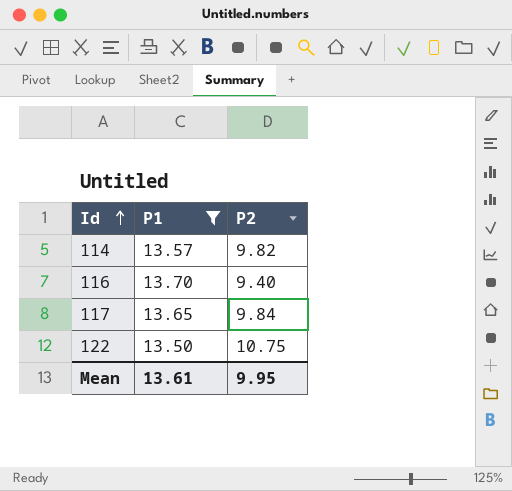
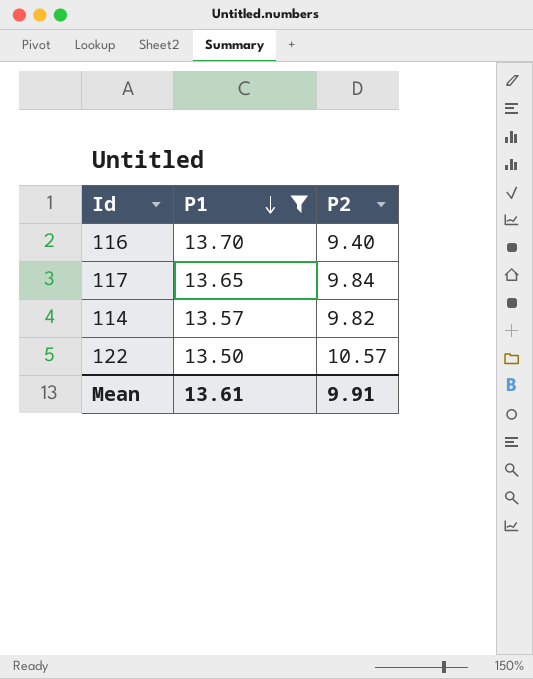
row order: Id ascending -> P1 descending
122 | P2: 10.75 -> 10.57
Mean | P2: 9.95 -> 9.91

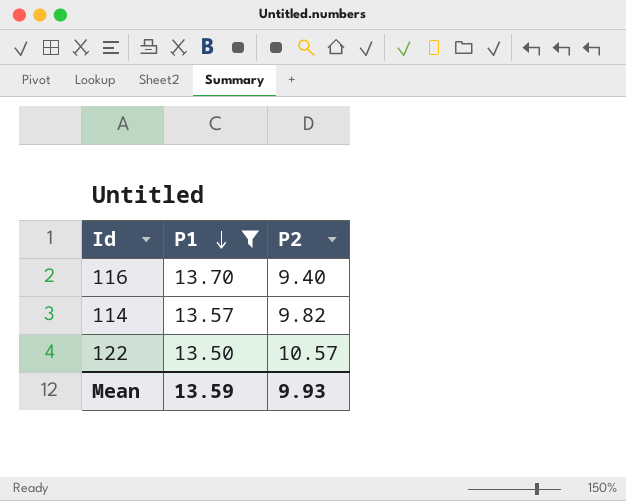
row 117: 13.65 | 9.84 -> none
Mean | P1: 13.61 -> 13.59
Mean | P2: 9.91 -> 9.93

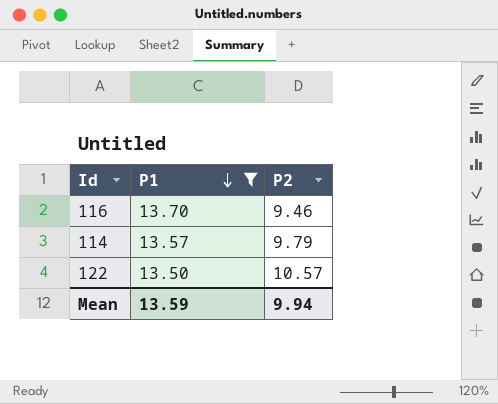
116 | P2: 9.40 -> 9.46
114 | P2: 9.82 -> 9.79
Mean | P2: 9.93 -> 9.94

